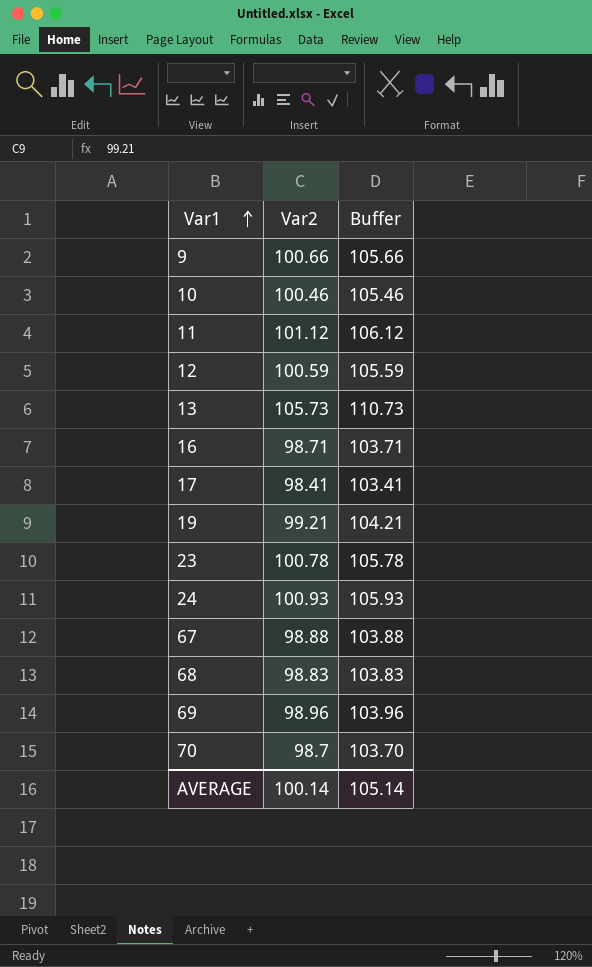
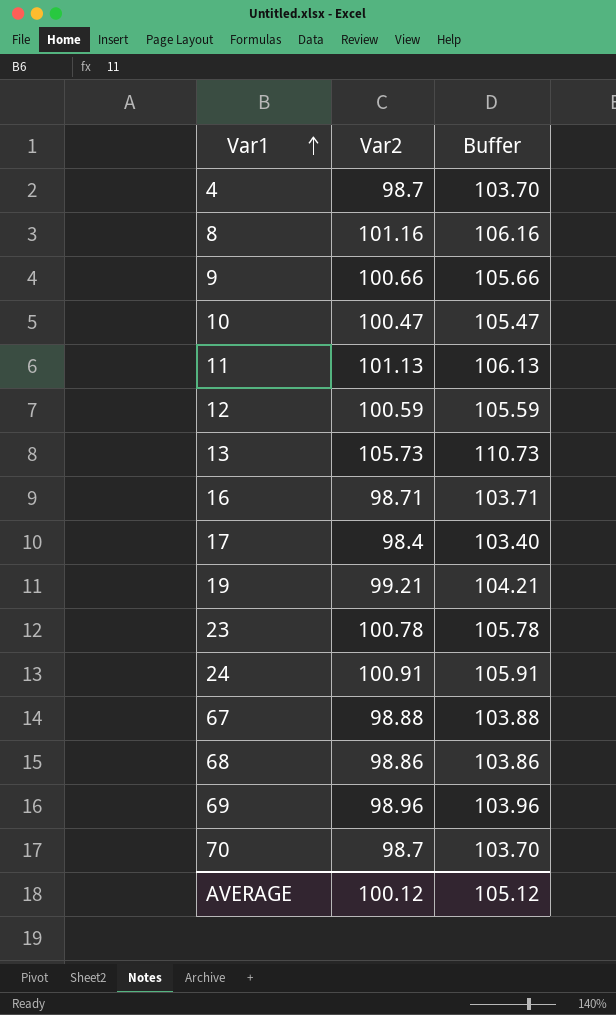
row 4: none -> 98.7 | 103.70
row 8: none -> 101.16 | 106.16
10 | Var2: 100.46 -> 100.47
10 | Buffer: 105.46 -> 105.47
11 | Var2: 101.12 -> 101.13
11 | Buffer: 106.12 -> 106.13
17 | Var2: 98.41 -> 98.4
17 | Buffer: 103.41 -> 103.40
24 | Var2: 100.93 -> 100.91
24 | Buffer: 105.93 -> 105.91
68 | Var2: 98.83 -> 98.86
68 | Buffer: 103.83 -> 103.86
AVERAGE | Var2: 100.14 -> 100.12
AVERAGE | Buffer: 105.14 -> 105.12

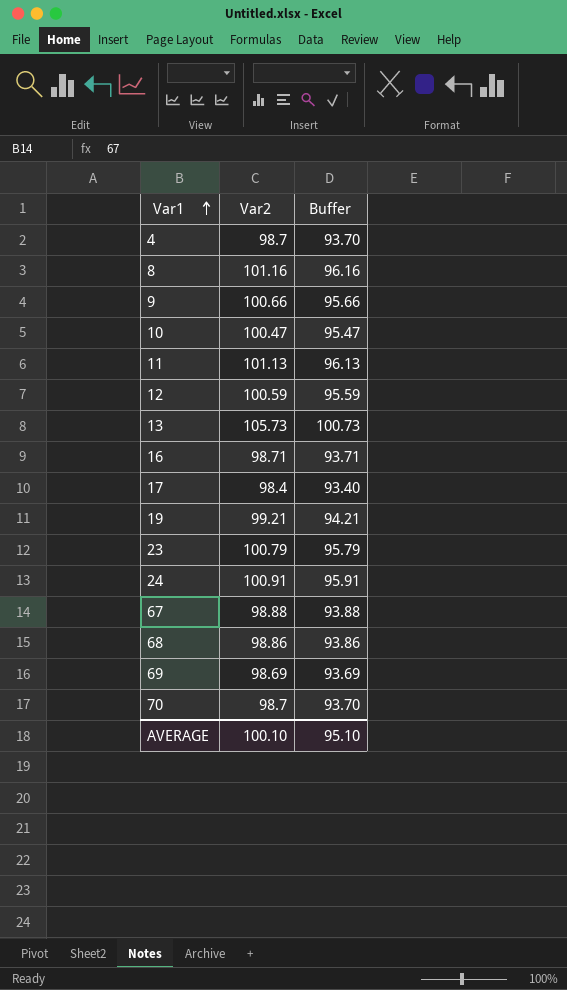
column Buffer | formula: [Var2] + 5 -> [Var2] - 5
23 | Var2: 100.78 -> 100.79
69 | Var2: 98.96 -> 98.69
AVERAGE | Var2: 100.12 -> 100.10
AVERAGE | Buffer: 105.12 -> 95.10

